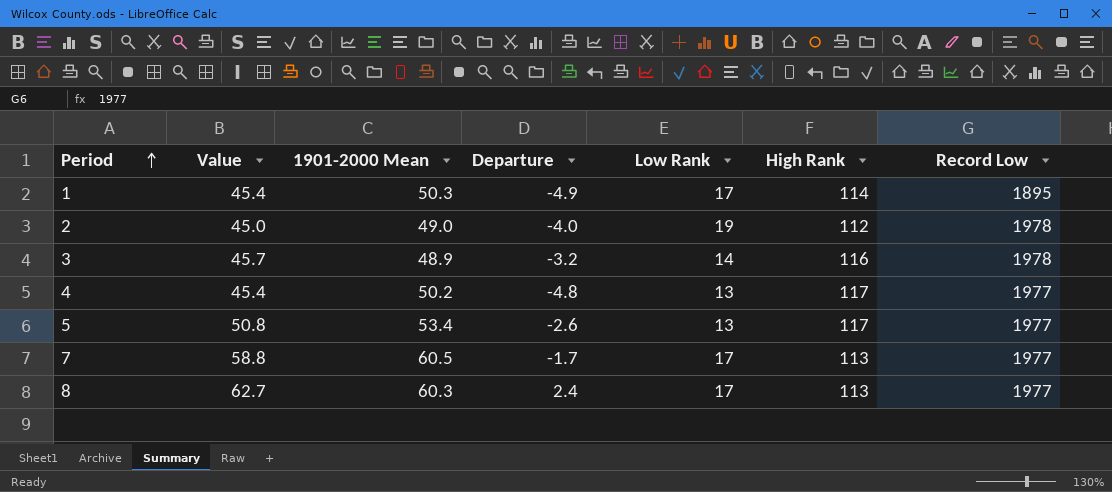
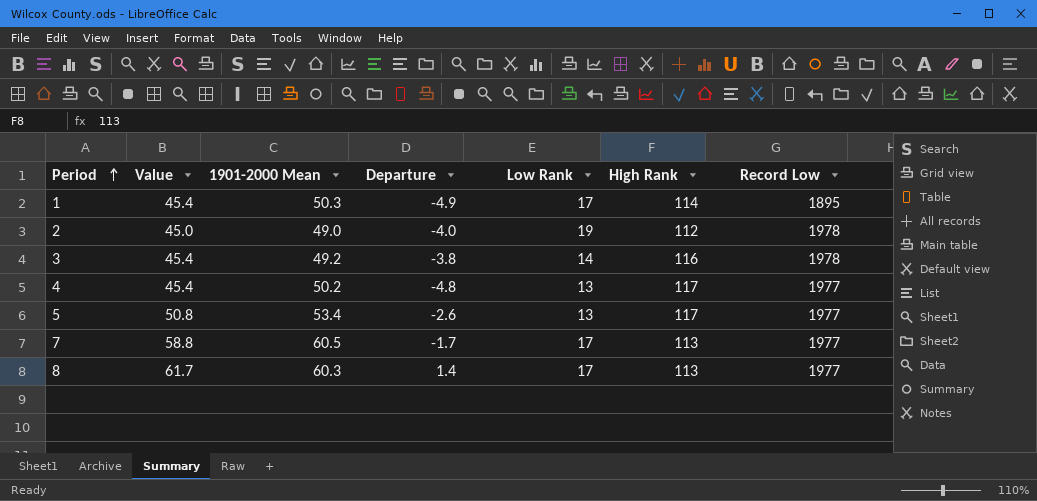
3 | Value: 45.7 -> 45.4
3 | 1901-2000 Mean: 48.9 -> 49.2
3 | Departure: -3.2 -> -3.8
8 | Value: 62.7 -> 61.7
8 | Departure: 2.4 -> 1.4

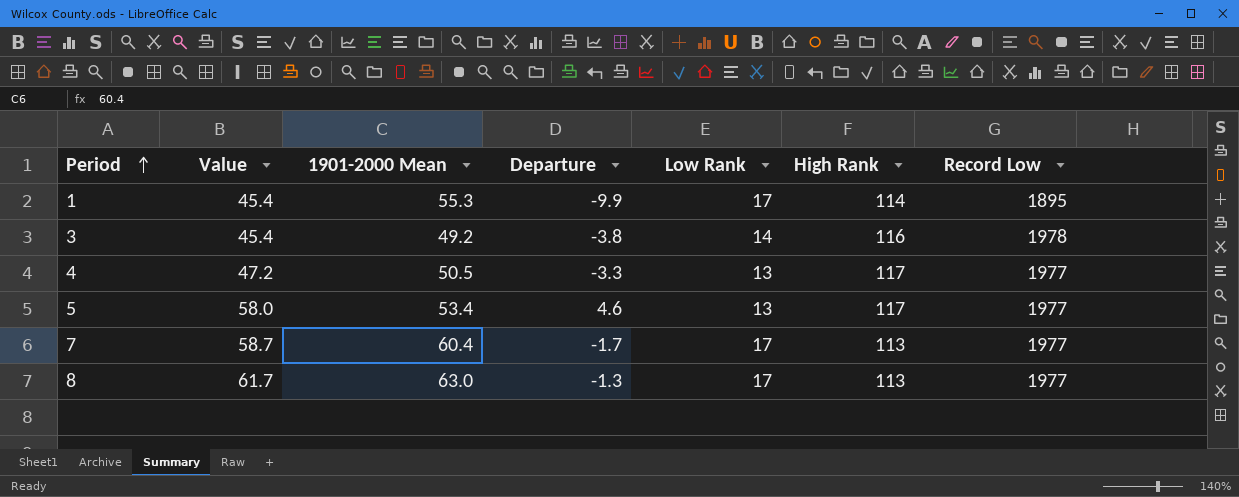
row 2: 45.0 | 49.0 | -4.0 | 19 | 112 | 1978 -> none
1 | 1901-2000 Mean: 50.3 -> 55.3
1 | Departure: -4.9 -> -9.9
4 | Value: 45.4 -> 47.2
4 | 1901-2000 Mean: 50.2 -> 50.5
4 | Departure: -4.8 -> -3.3
5 | Value: 50.8 -> 58.0
5 | Departure: -2.6 -> 4.6
7 | Value: 58.8 -> 58.7
7 | 1901-2000 Mean: 60.5 -> 60.4
8 | 1901-2000 Mean: 60.3 -> 63.0
8 | Departure: 1.4 -> -1.3

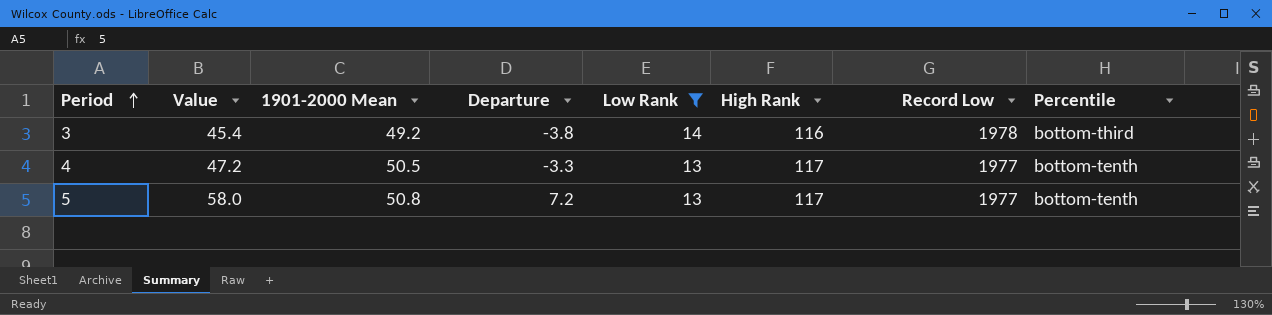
filter: none -> Low Rank != 17
column Percentile | position: none -> 8
5 | 1901-2000 Mean: 53.4 -> 50.8
5 | Departure: 4.6 -> 7.2

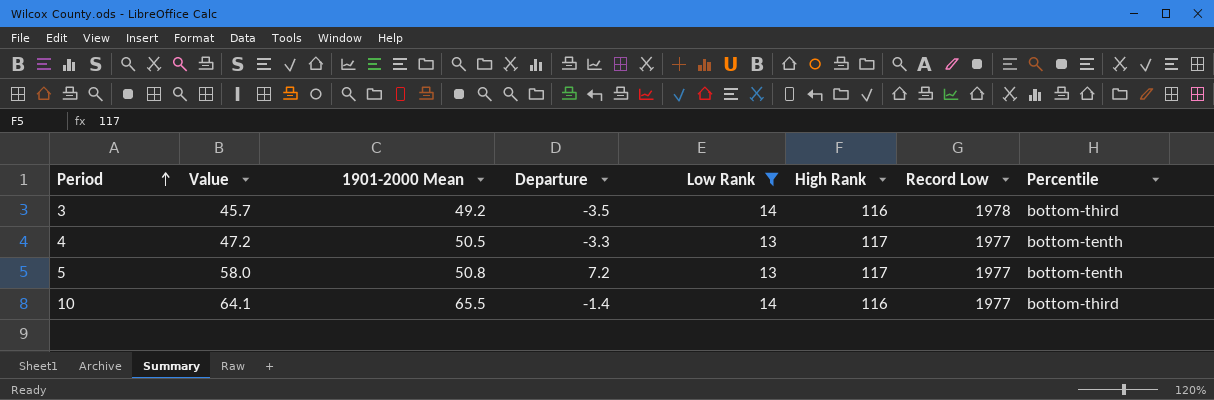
3 | Value: 45.4 -> 45.7
3 | Departure: -3.8 -> -3.5
row 10: none -> 64.1 | 65.5 | -1.4 | 14 | 116 | 1977 | bottom-third

